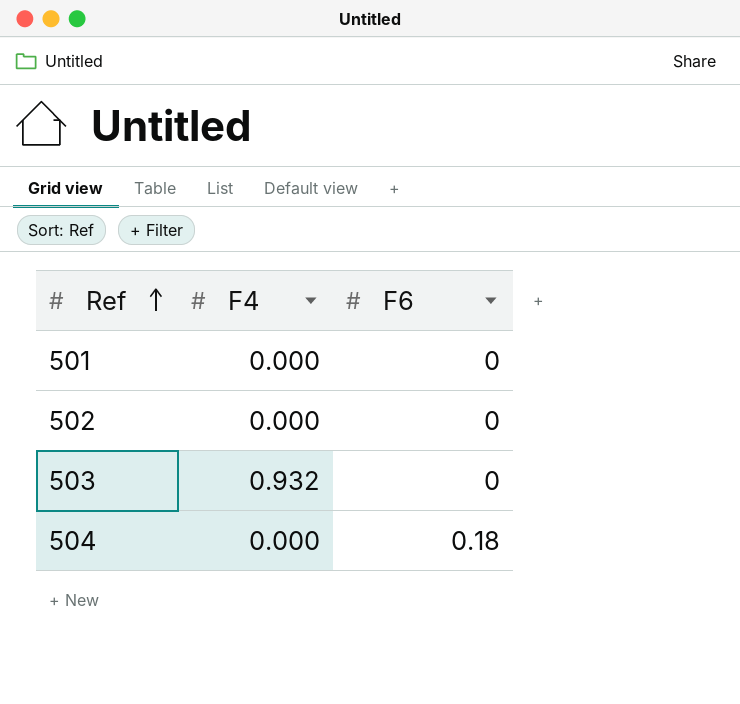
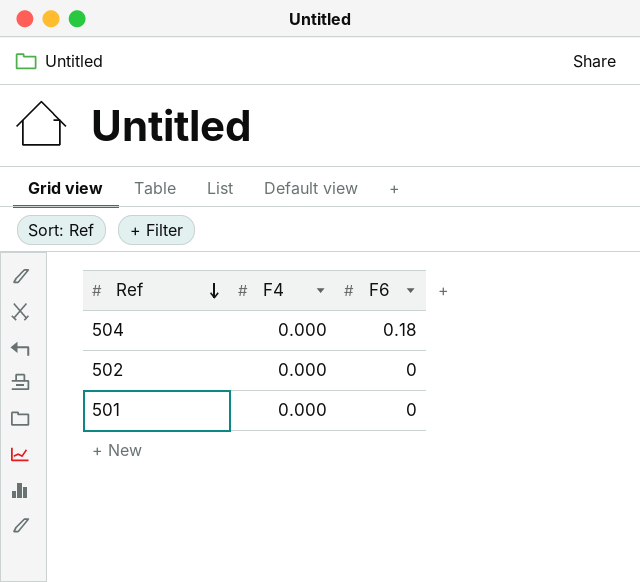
row order: Ref ascending -> Ref descending
row 503: 0.932 | 0 -> none

